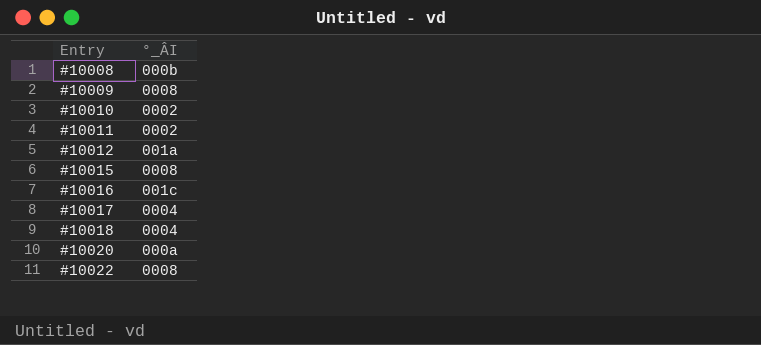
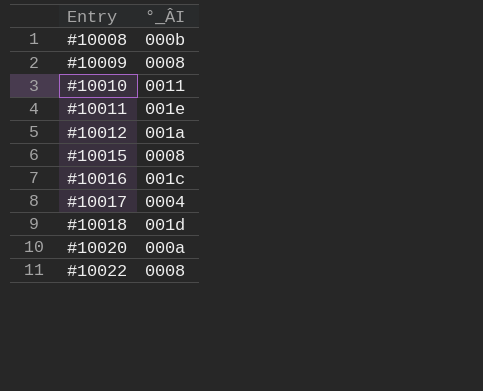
#10010 | °_ÂI: 0002 -> 0011
#10011 | °_ÂI: 0002 -> 001e
#10018 | °_ÂI: 0004 -> 001d

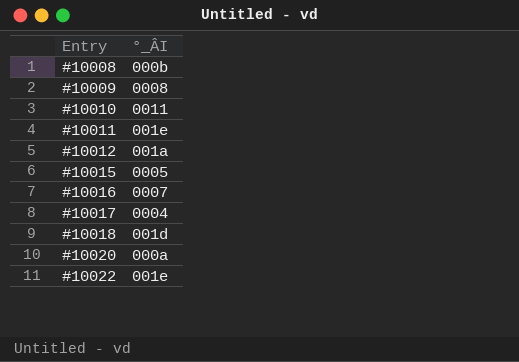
#10015 | °_ÂI: 0008 -> 0005
#10016 | °_ÂI: 001c -> 0007
#10022 | °_ÂI: 0008 -> 001e

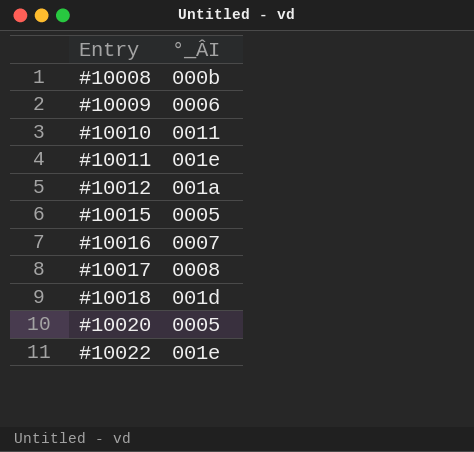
#10009 | °_ÂI: 0008 -> 0006
#10017 | °_ÂI: 0004 -> 0008
#10020 | °_ÂI: 000a -> 0005

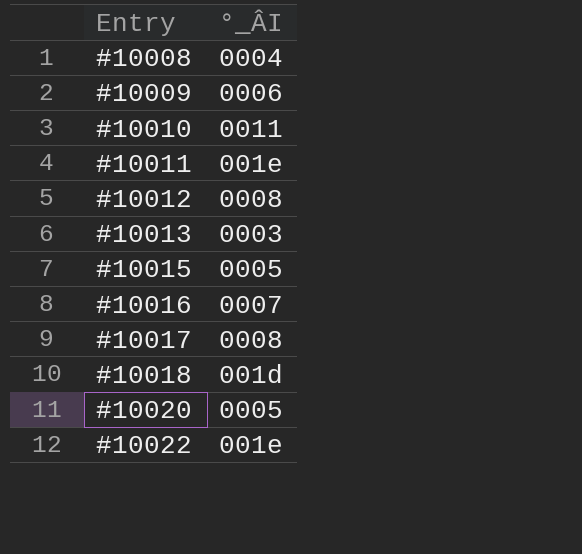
#10008 | °_ÂI: 000b -> 0004
#10012 | °_ÂI: 001a -> 0008
row #10013: none -> 0003

